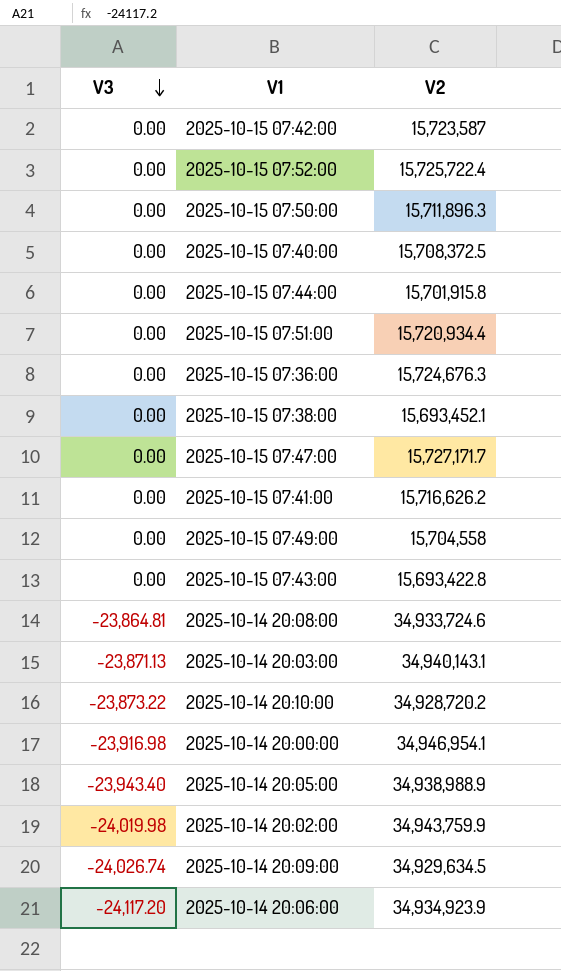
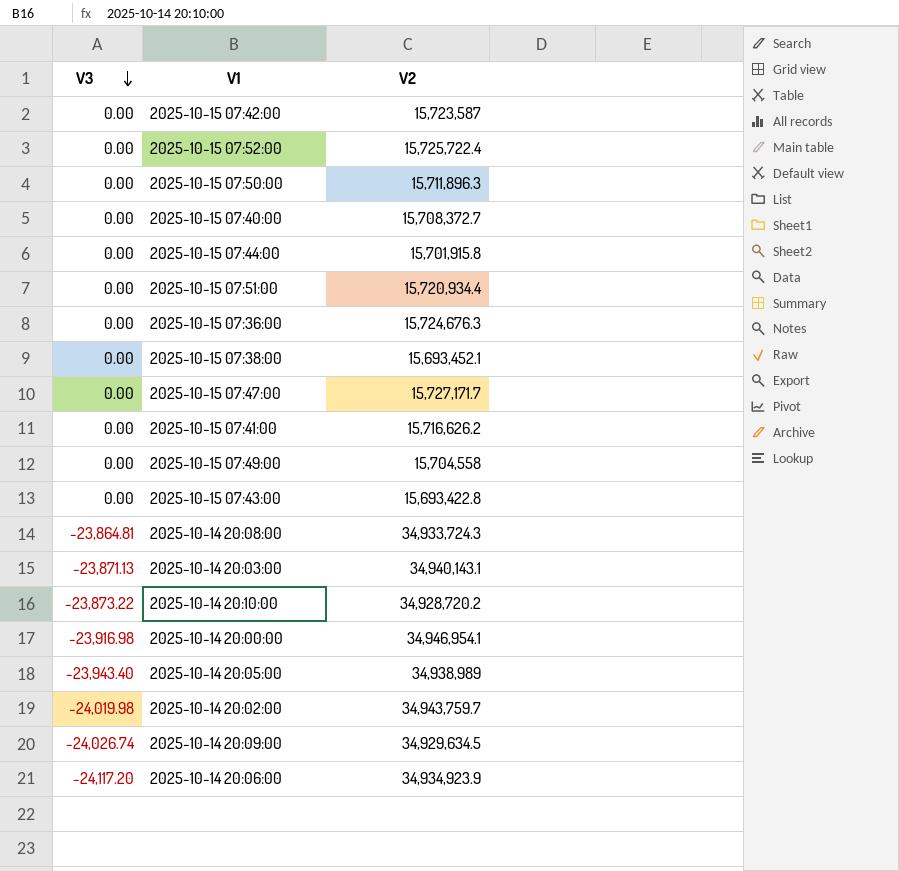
2025-10-15 07:40:00 | V2: 15,708,372.5 -> 15,708,372.7
2025-10-14 20:08:00 | V2: 34,933,724.6 -> 34,933,724.3
2025-10-14 20:05:00 | V2: 34,938,988.9 -> 34,938,989
2025-10-14 20:02:00 | V2: 34,943,759.9 -> 34,943,759.7

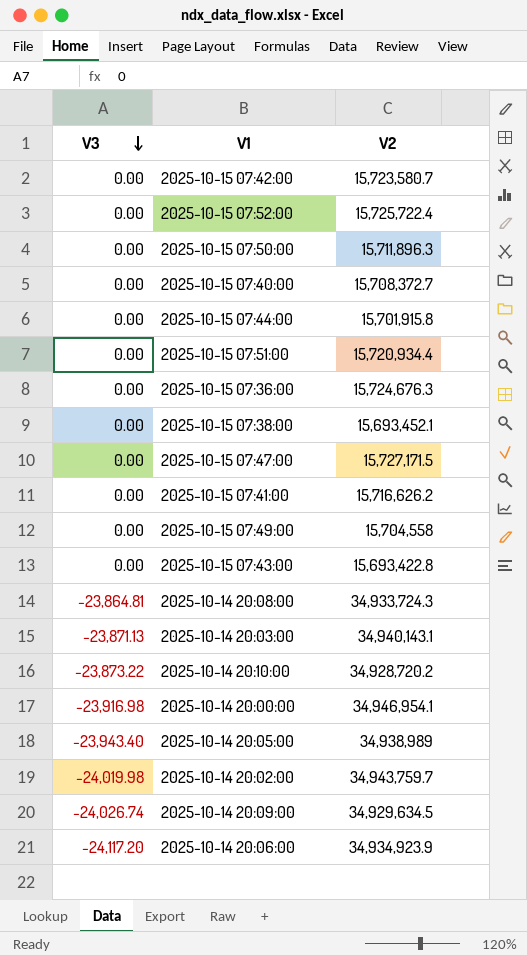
2025-10-15 07:42:00 | V2: 15,723,587 -> 15,723,580.7
2025-10-15 07:47:00 | V2: 15,727,171.7 -> 15,727,171.5

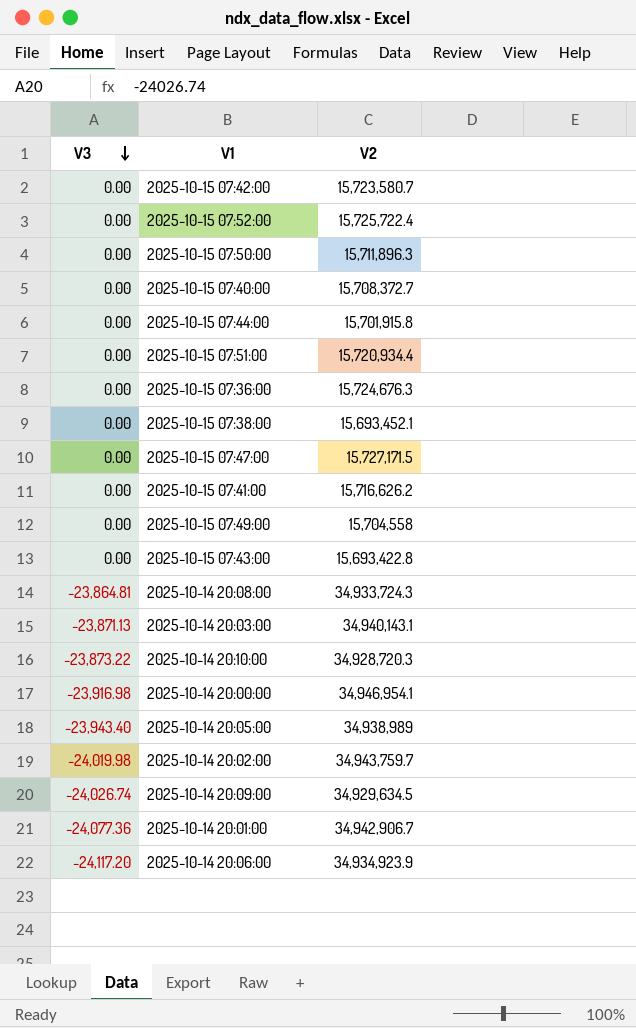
2025-10-14 20:10:00 | V2: 34,928,720.2 -> 34,928,720.3
row 2025-10-14 20:01:00: none -> -24,077.36 | 34,942,906.7

